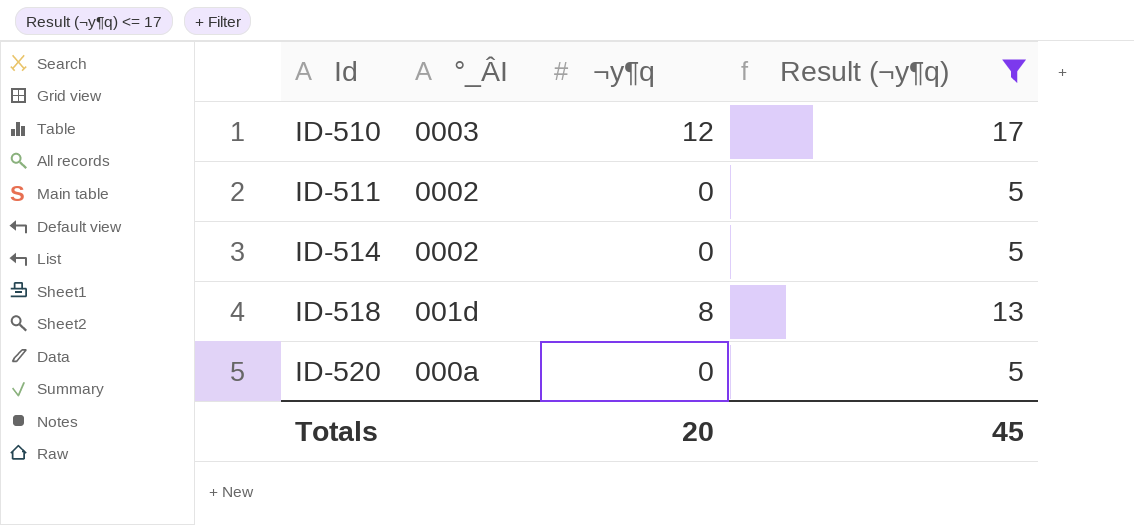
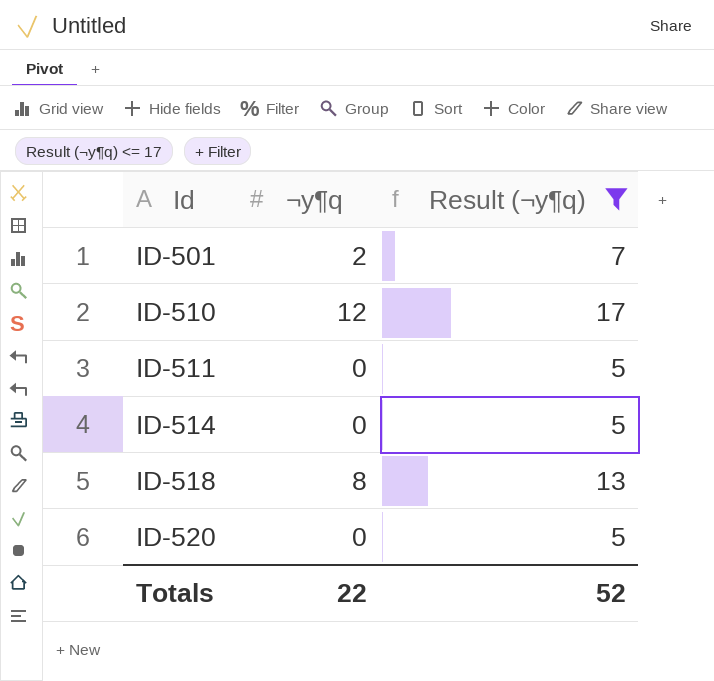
column °_ÂI | position: 2 -> none
row ID-501: none -> 2 | 7
Totals | ¬y¶q: 20 -> 22
Totals | Result (¬y¶q): 45 -> 52

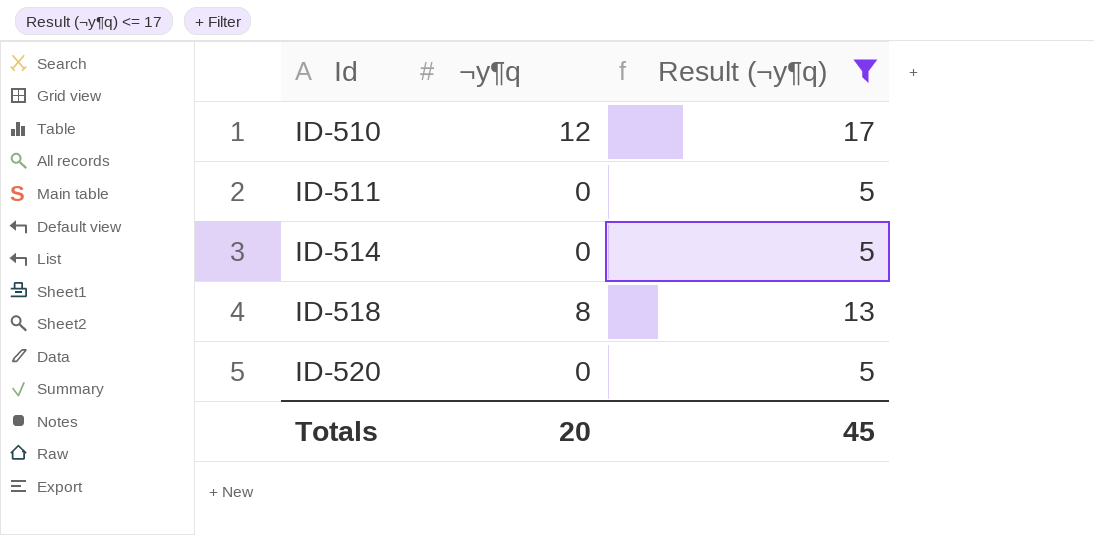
row ID-501: 2 | 7 -> none
Totals | ¬y¶q: 22 -> 20
Totals | Result (¬y¶q): 52 -> 45

